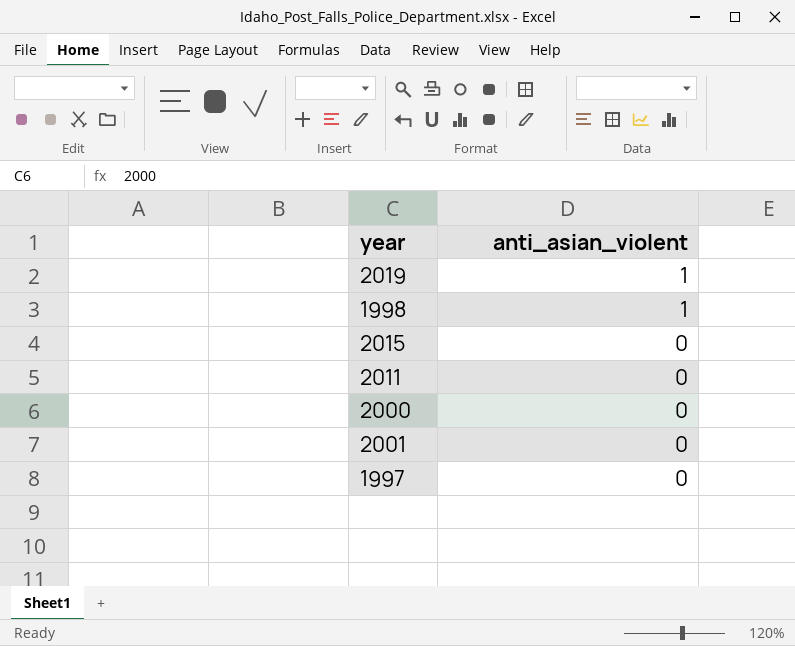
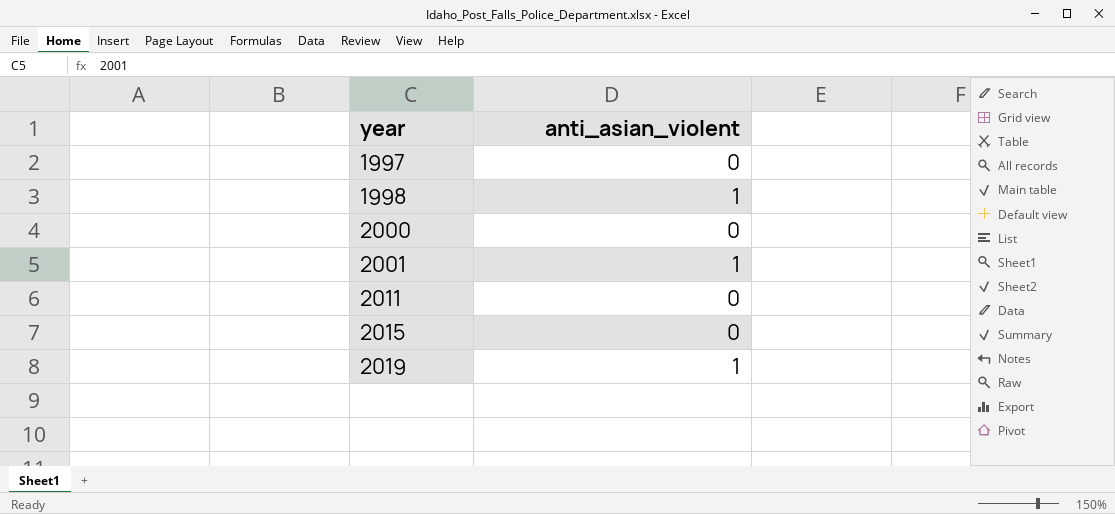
row order: anti_asian_violent descending -> year ascending
2001 | anti_asian_violent: 0 -> 1

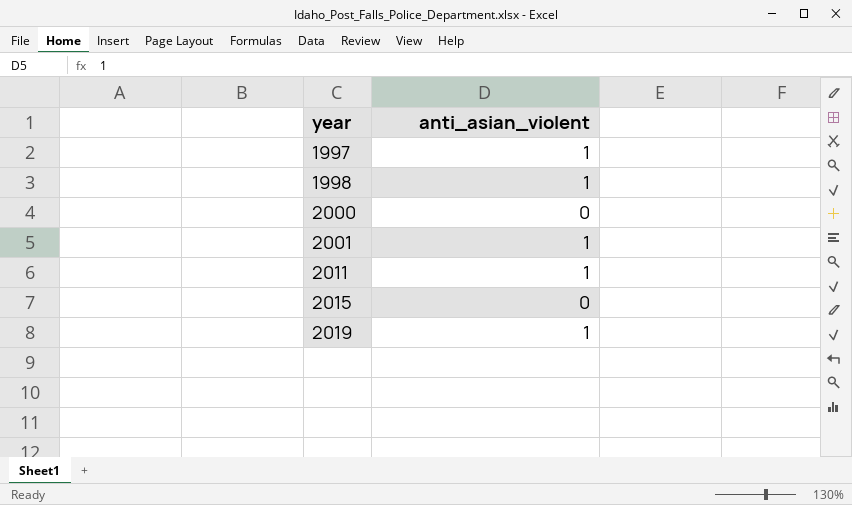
1997 | anti_asian_violent: 0 -> 1
2011 | anti_asian_violent: 0 -> 1

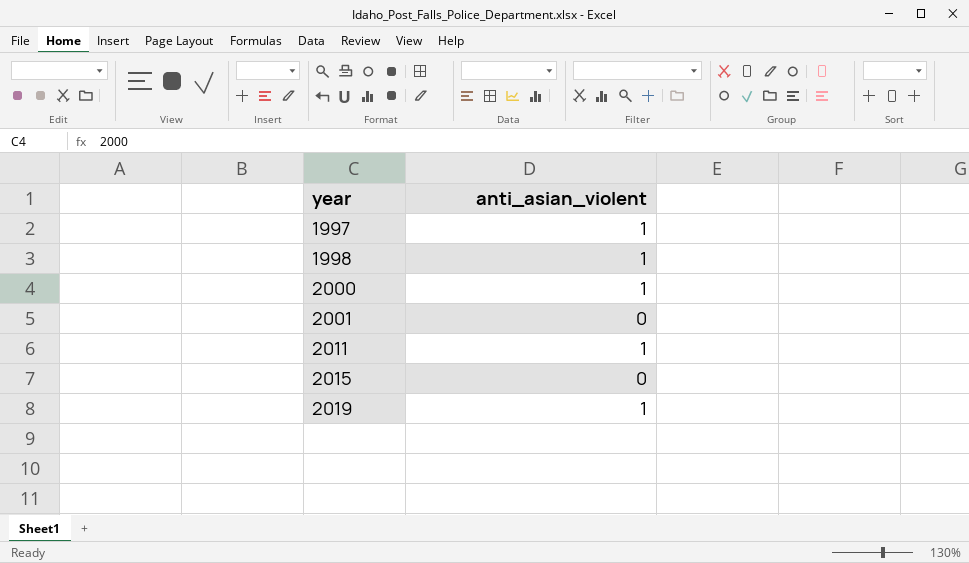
2000 | anti_asian_violent: 0 -> 1
2001 | anti_asian_violent: 1 -> 0

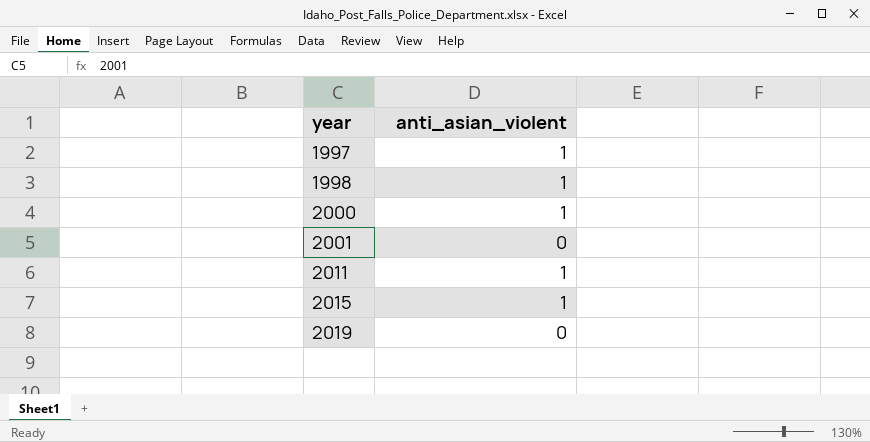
2015 | anti_asian_violent: 0 -> 1
2019 | anti_asian_violent: 1 -> 0

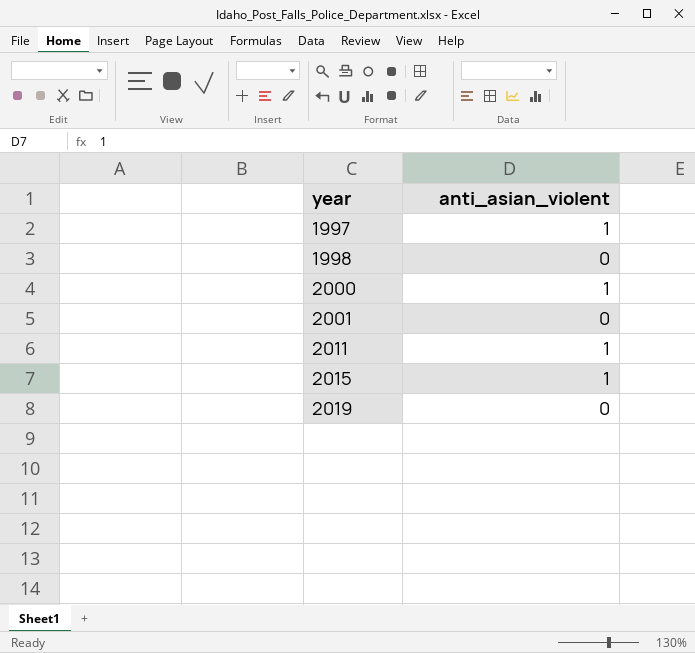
1998 | anti_asian_violent: 1 -> 0

